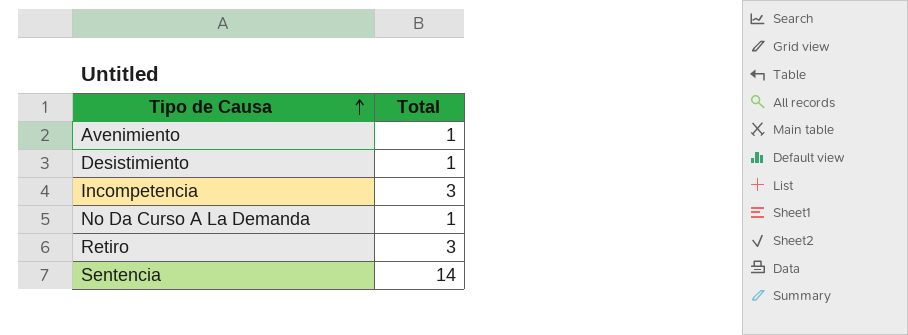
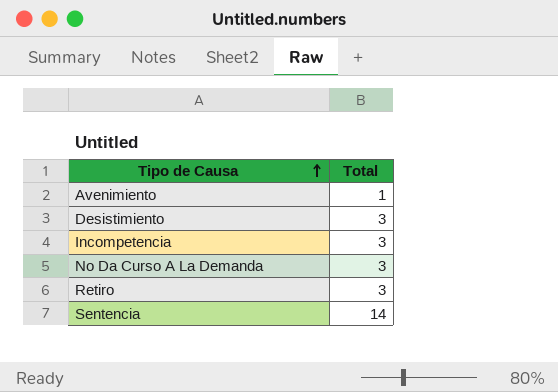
Desistimiento | Total: 1 -> 3
No Da Curso A La Demanda | Total: 1 -> 3

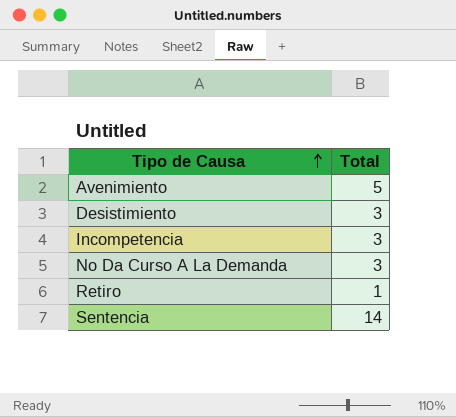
Avenimiento | Total: 1 -> 5
Retiro | Total: 3 -> 1

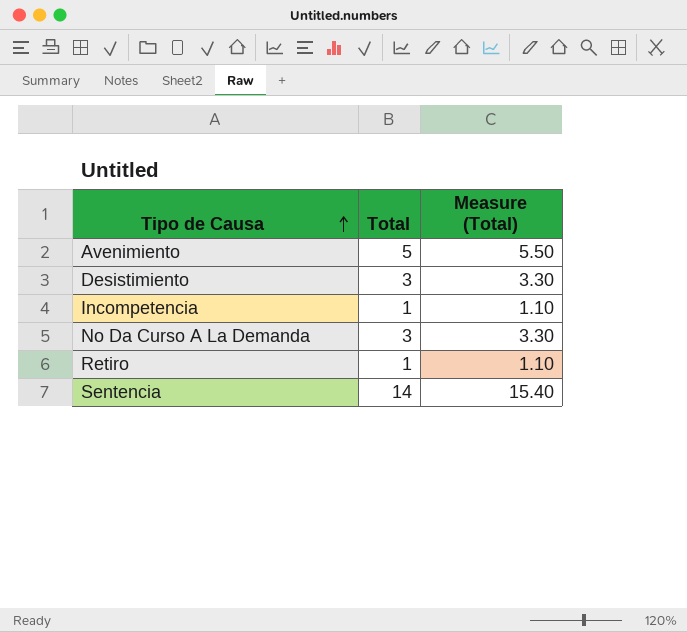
column Measure (Total) | formula: none -> [Total] * 1.1
Incompetencia | Total: 3 -> 1

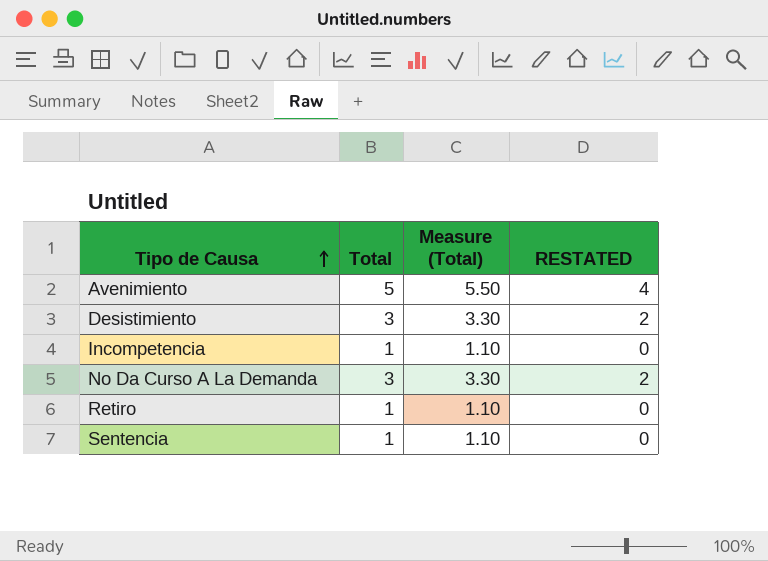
column RESTATED | formula: none -> [Total] - 1
Sentencia | Total: 14 -> 1
Sentencia | Measure (Total): 15.40 -> 1.10

